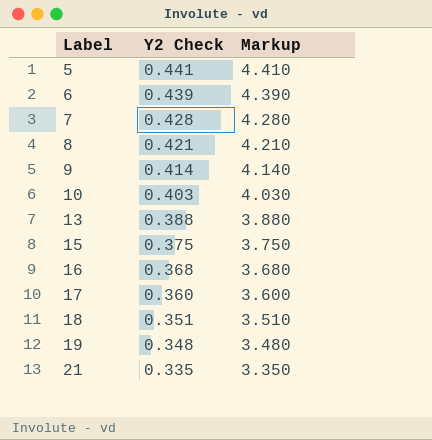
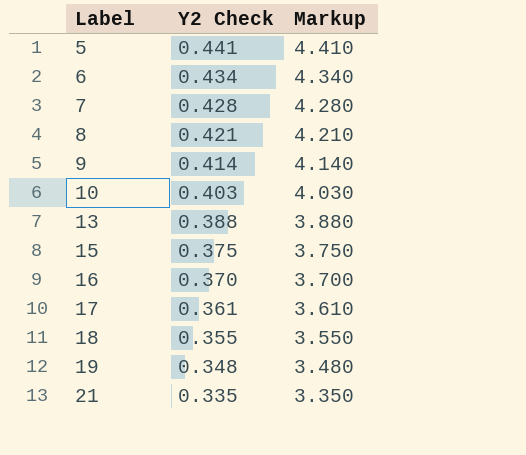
6 | Y2 Check: 0.439 -> 0.434
6 | Markup: 4.390 -> 4.340
16 | Y2 Check: 0.368 -> 0.370
16 | Markup: 3.680 -> 3.700
17 | Y2 Check: 0.360 -> 0.361
17 | Markup: 3.600 -> 3.610
18 | Y2 Check: 0.351 -> 0.355
18 | Markup: 3.510 -> 3.550

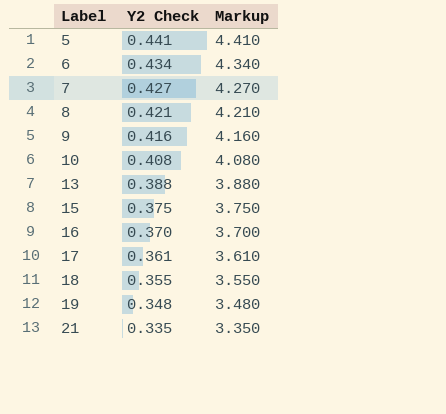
7 | Y2 Check: 0.428 -> 0.427
7 | Markup: 4.280 -> 4.270
9 | Y2 Check: 0.414 -> 0.416
9 | Markup: 4.140 -> 4.160
10 | Y2 Check: 0.403 -> 0.408
10 | Markup: 4.030 -> 4.080

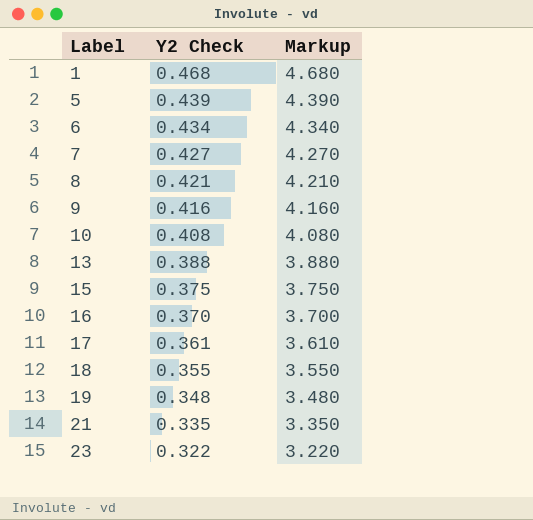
row 1: none -> 0.468 | 4.680
5 | Y2 Check: 0.441 -> 0.439
5 | Markup: 4.410 -> 4.390
row 23: none -> 0.322 | 3.220

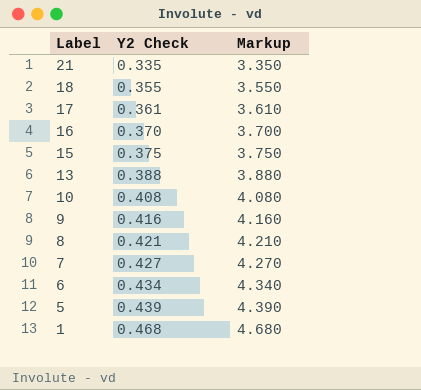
row order: Label ascending -> Label descending
row 19: 0.348 | 3.480 -> none
row 23: 0.322 | 3.220 -> none

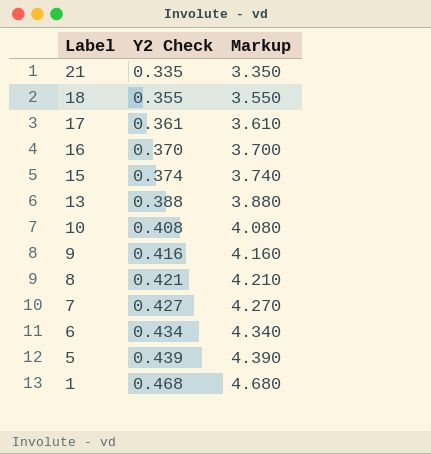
15 | Y2 Check: 0.375 -> 0.374
15 | Markup: 3.750 -> 3.740

